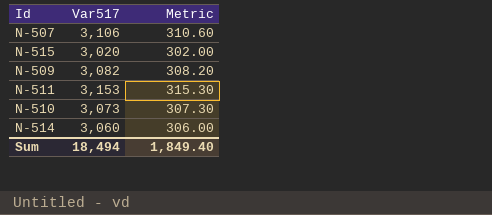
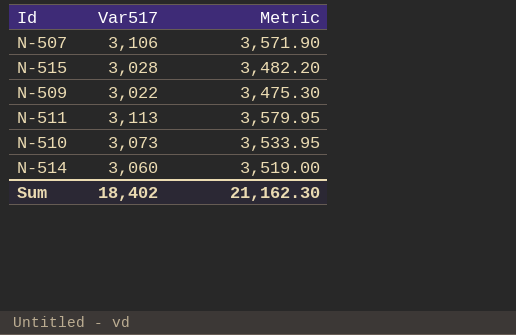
column Metric | formula: [Var517] * 0.1 -> [Var517] * 1.15
N-515 | Var517: 3,020 -> 3,028
N-509 | Var517: 3,082 -> 3,022
N-511 | Var517: 3,153 -> 3,113
Sum | Var517: 18,494 -> 18,402
Sum | Metric: 1,849.40 -> 21,162.30

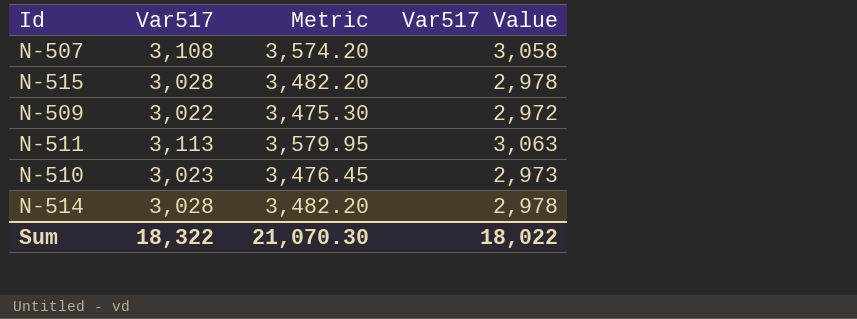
column Var517 Value | formula: none -> [Var517] - 50
N-507 | Var517: 3,106 -> 3,108
N-507 | Metric: 3,571.90 -> 3,574.20
N-510 | Var517: 3,073 -> 3,023
N-510 | Metric: 3,533.95 -> 3,476.45
N-514 | Var517: 3,060 -> 3,028
N-514 | Metric: 3,519.00 -> 3,482.20
Sum | Var517: 18,402 -> 18,322
Sum | Metric: 21,162.30 -> 21,070.30

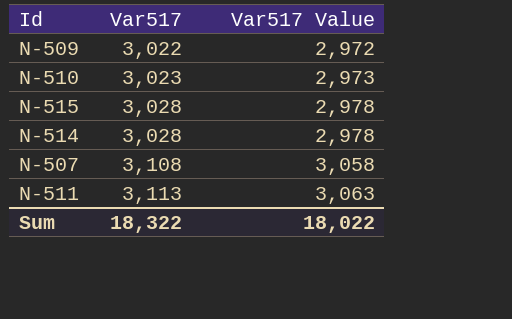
row order: none -> Var517 ascending
column Metric | formula: [Var517] * 1.15 -> none

